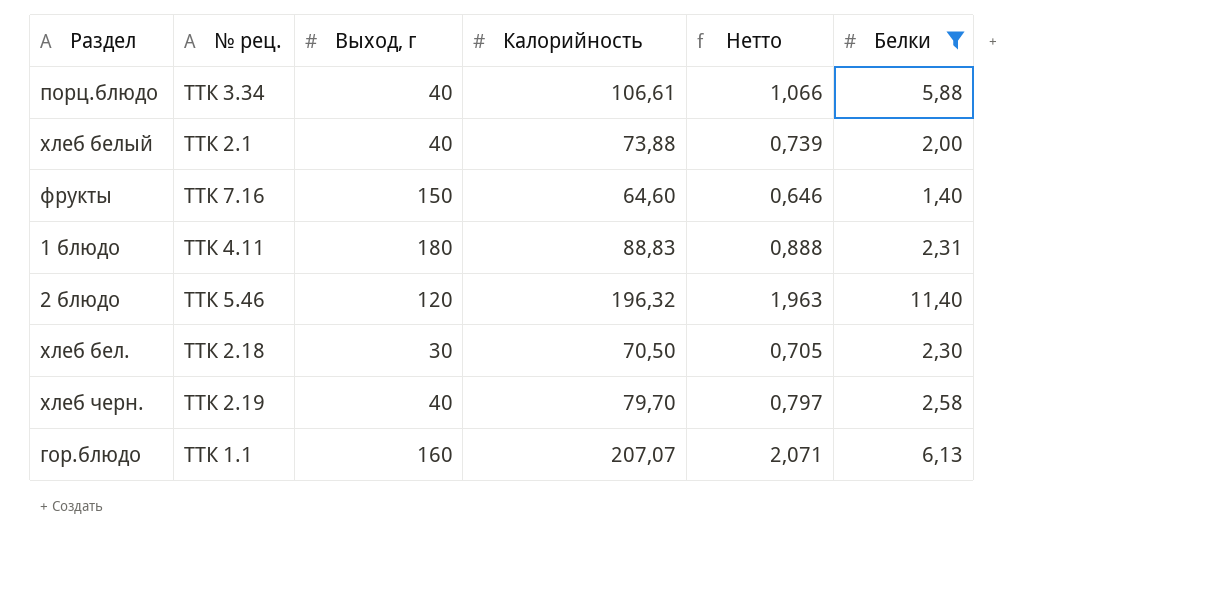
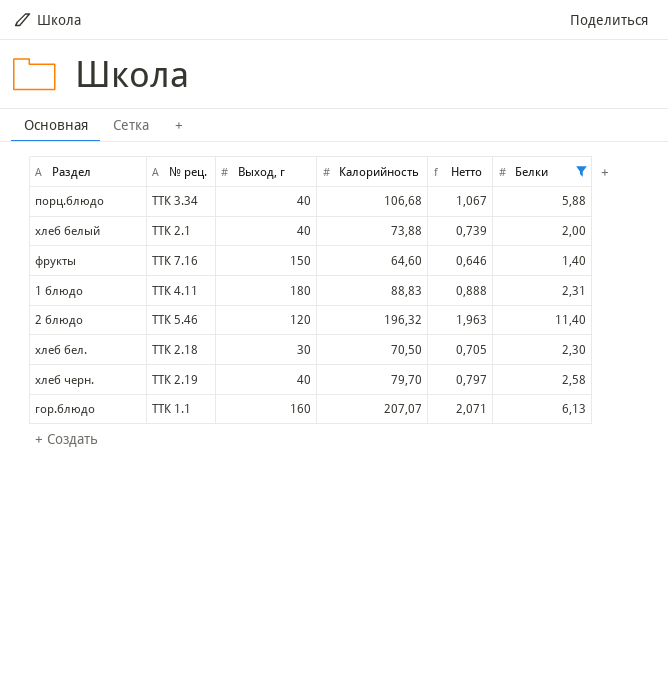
порц.блюдо | Калорийность: 106,61 -> 106,68
порц.блюдо | Нетто: 1,066 -> 1,067

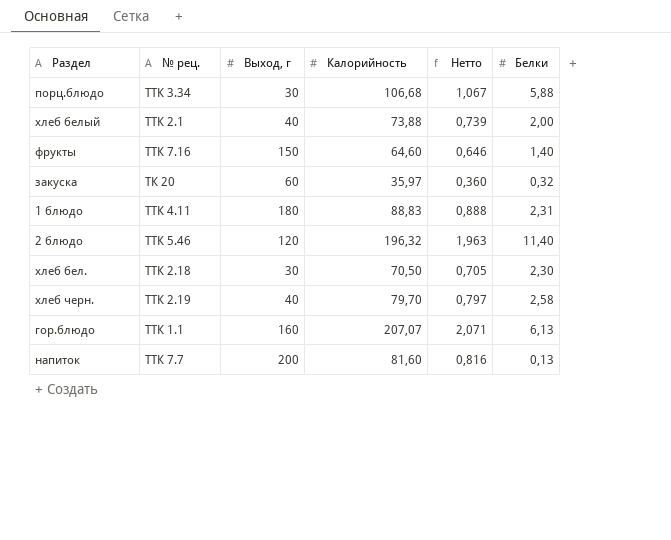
filter: Белки >= 1,40 -> none
порц.блюдо | Выход, г: 40 -> 30

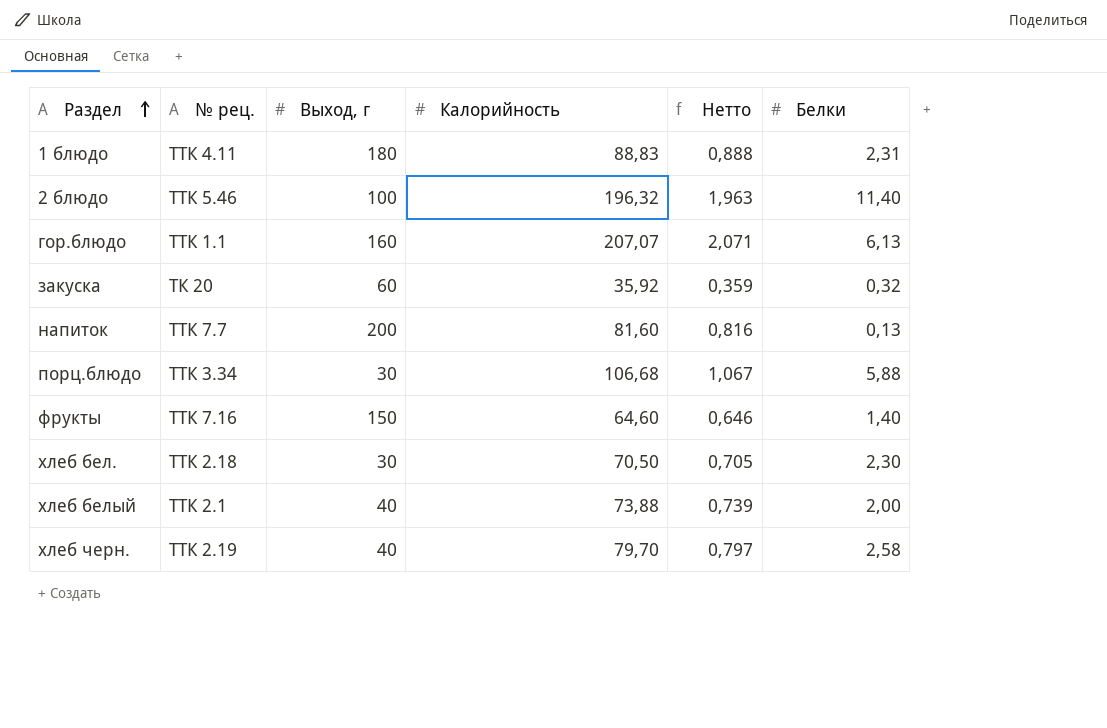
row order: none -> Раздел ascending
2 блюдо | Выход, г: 120 -> 100
закуска | Калорийность: 35,97 -> 35,92
закуска | Нетто: 0,360 -> 0,359

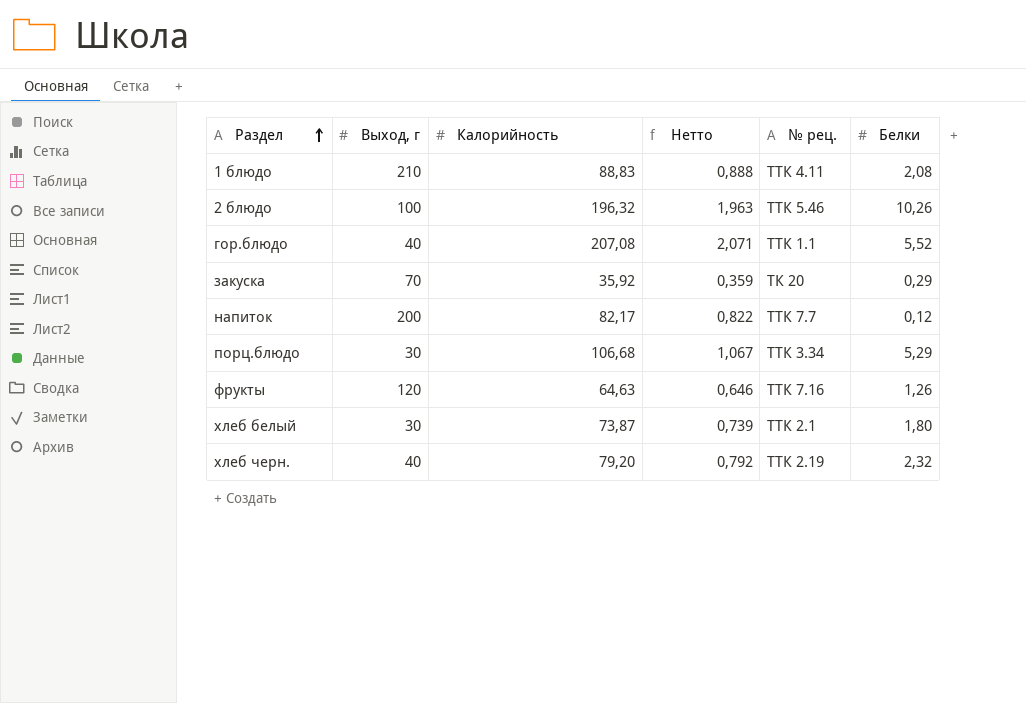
column № рец. | position: 2 -> 5
row хлеб бел.: ТТК 2.18 | 30 | 70,50 | 0,705 | 2,30 -> none
1 блюдо | Выход, г: 180 -> 210
1 блюдо | Белки: 2,31 -> 2,08
2 блюдо | Белки: 11,40 -> 10,26
гор.блюдо | Выход, г: 160 -> 40
гор.блюдо | Калорийность: 207,07 -> 207,08
гор.блюдо | Белки: 6,13 -> 5,52
закуска | Выход, г: 60 -> 70
закуска | Белки: 0,32 -> 0,29
напиток | Калорийность: 81,60 -> 82,17
напиток | Нетто: 0,816 -> 0,822
напиток | Белки: 0,13 -> 0,12
порц.блюдо | Белки: 5,88 -> 5,29
фрукты | Выход, г: 150 -> 120
фрукты | Калорийность: 64,60 -> 64,63
фрукты | Белки: 1,40 -> 1,26
хлеб белый | Выход, г: 40 -> 30
хлеб белый | Калорийность: 73,88 -> 73,87
хлеб белый | Белки: 2,00 -> 1,80
хлеб черн. | Калорийность: 79,70 -> 79,20
хлеб черн. | Нетто: 0,797 -> 0,792
хлеб черн. | Белки: 2,58 -> 2,32

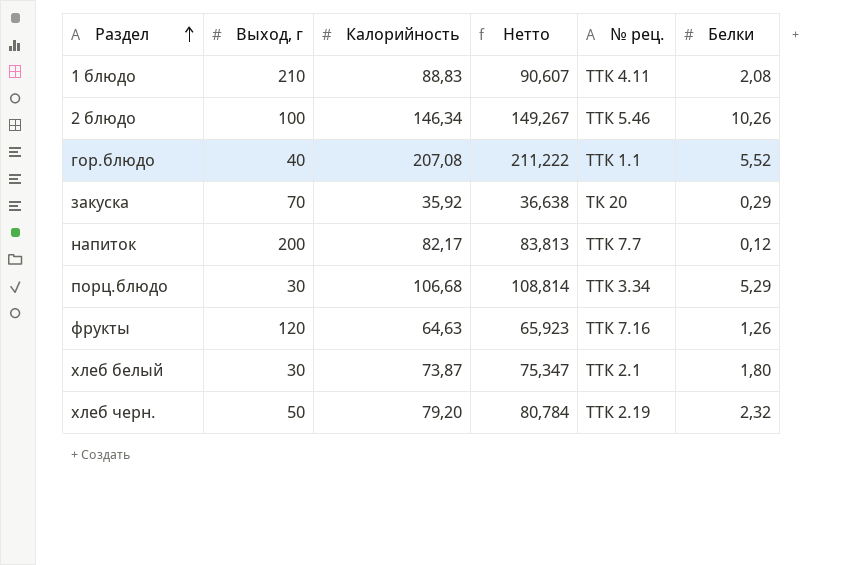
column Нетто | formula: [Калорийность] * 0,01 -> [Калорийность] * 1,02
2 блюдо | Калорийность: 196,32 -> 146,34
хлеб черн. | Выход, г: 40 -> 50

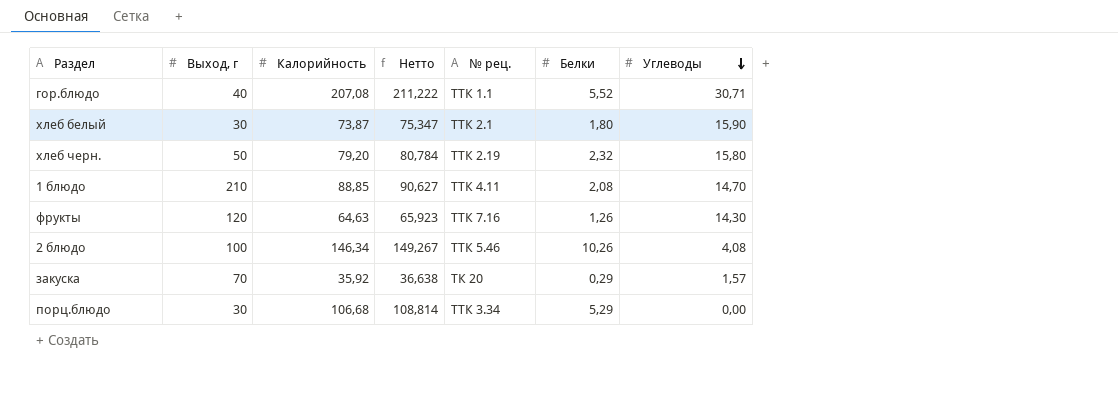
row order: Раздел ascending -> Углеводы descending
column Углеводы | position: none -> 7
row напиток: 200 | 82,17 | 83,813 | ТТК 7.7 | 0,12 -> none
1 блюдо | Калорийность: 88,83 -> 88,85
1 блюдо | Нетто: 90,607 -> 90,627

